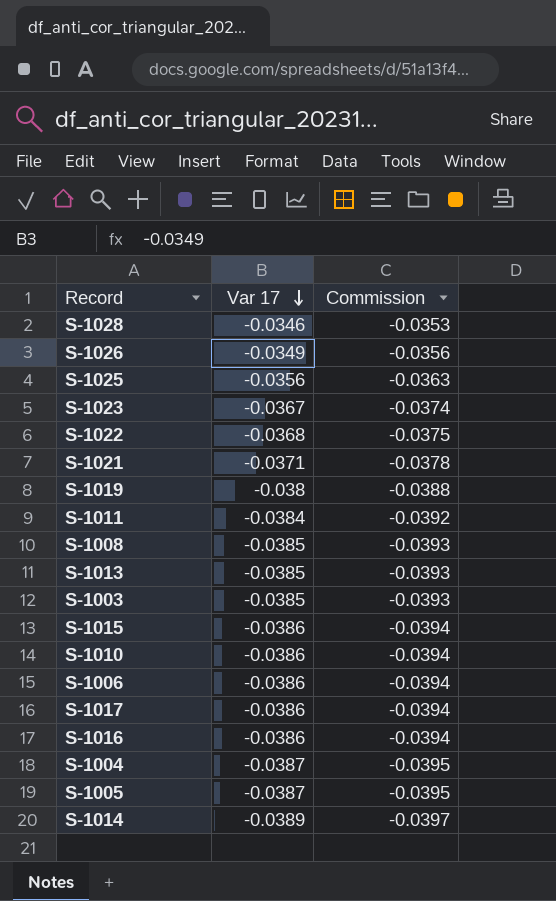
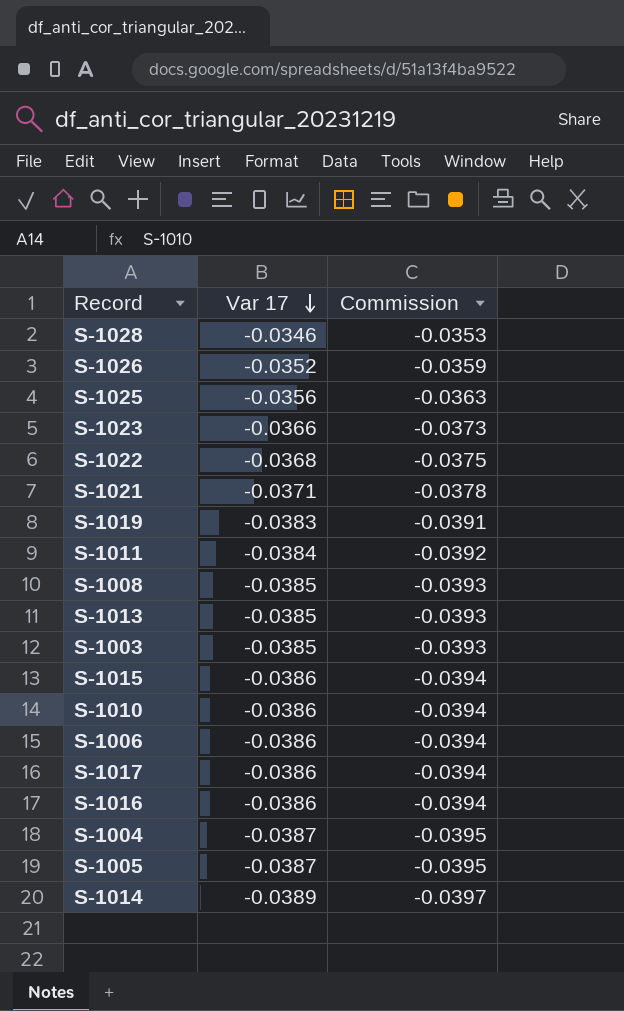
S-1026 | Var 17: -0.0349 -> -0.0352
S-1026 | Commission: -0.0356 -> -0.0359
S-1023 | Var 17: -0.0367 -> -0.0366
S-1023 | Commission: -0.0374 -> -0.0373
S-1019 | Var 17: -0.038 -> -0.0383
S-1019 | Commission: -0.0388 -> -0.0391

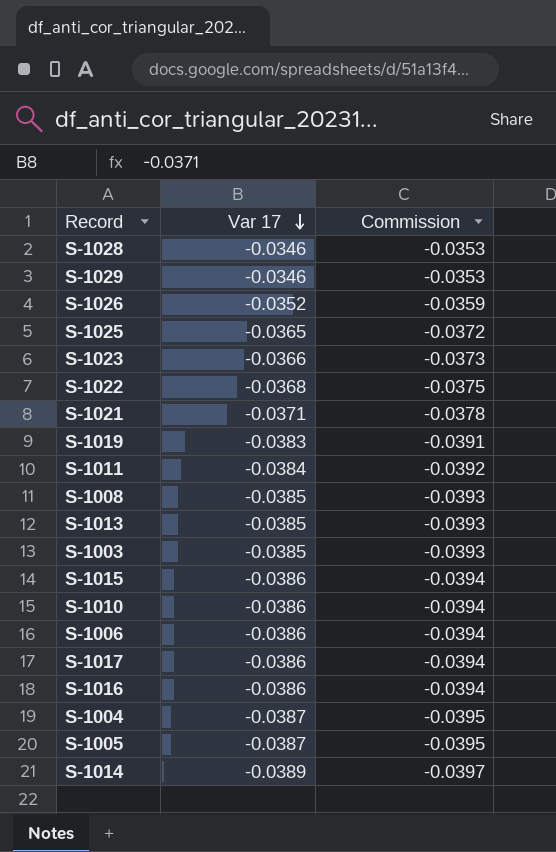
row S-1029: none -> -0.0346 | -0.0353
S-1025 | Var 17: -0.0356 -> -0.0365
S-1025 | Commission: -0.0363 -> -0.0372

